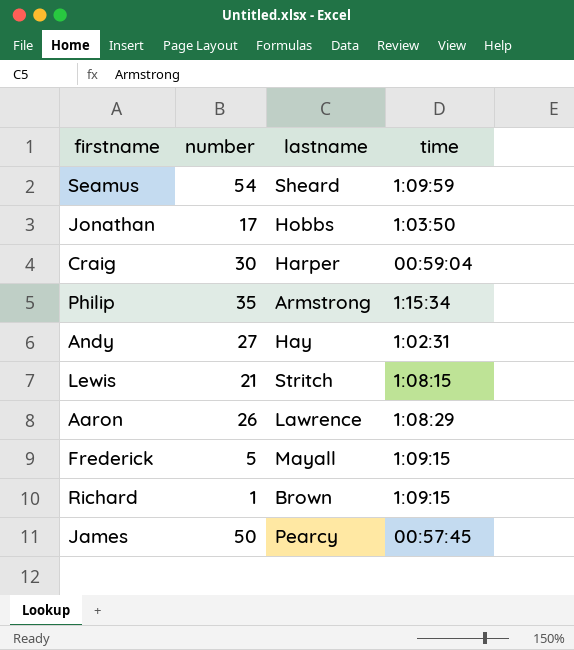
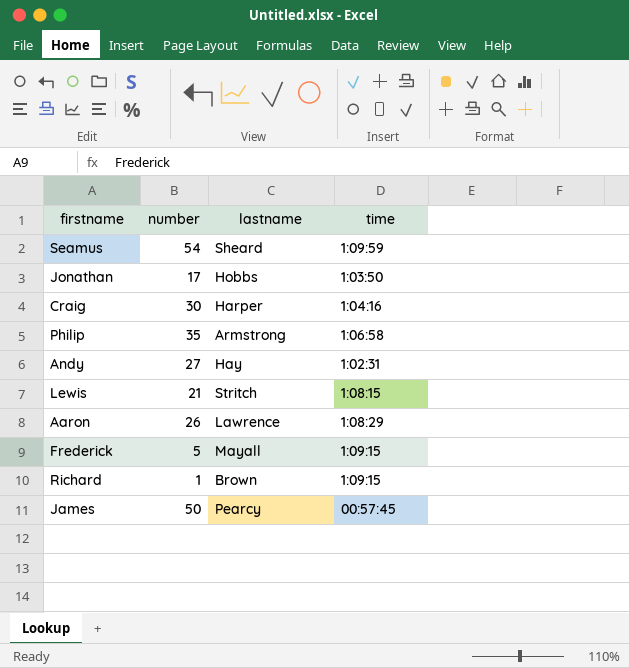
Craig | time: 00:59:04 -> 1:04:16
Philip | time: 1:15:34 -> 1:06:58

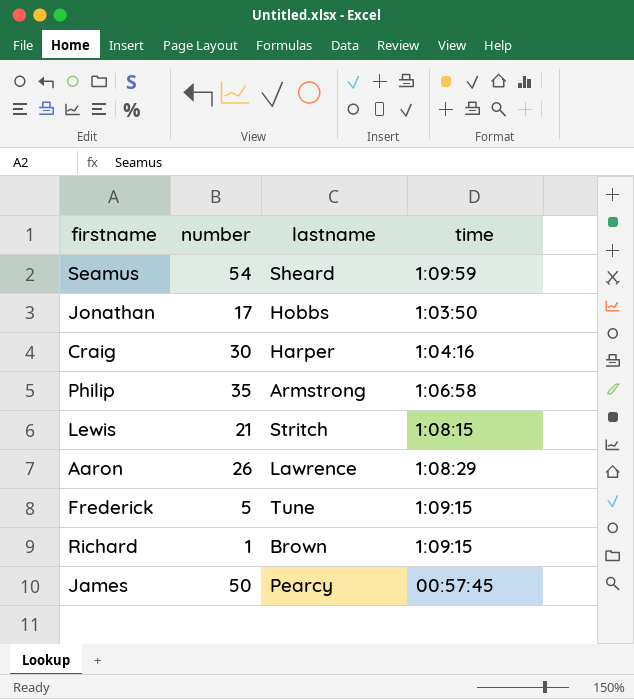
row Andy: 27 | Hay | 1:02:31 -> none
Frederick | lastname: Mayall -> Tune

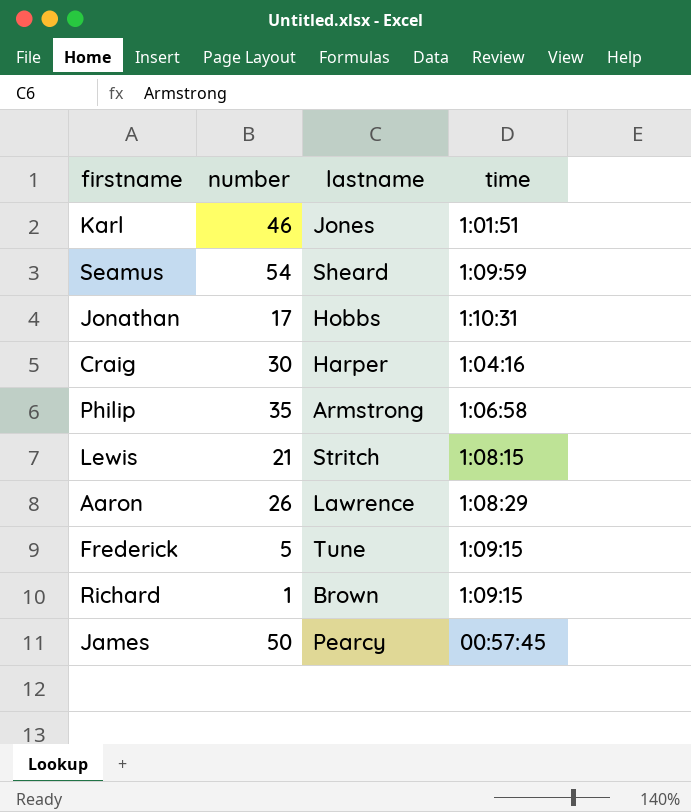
row Karl: none -> 46 | Jones | 1:01:51
Jonathan | time: 1:03:50 -> 1:10:31

